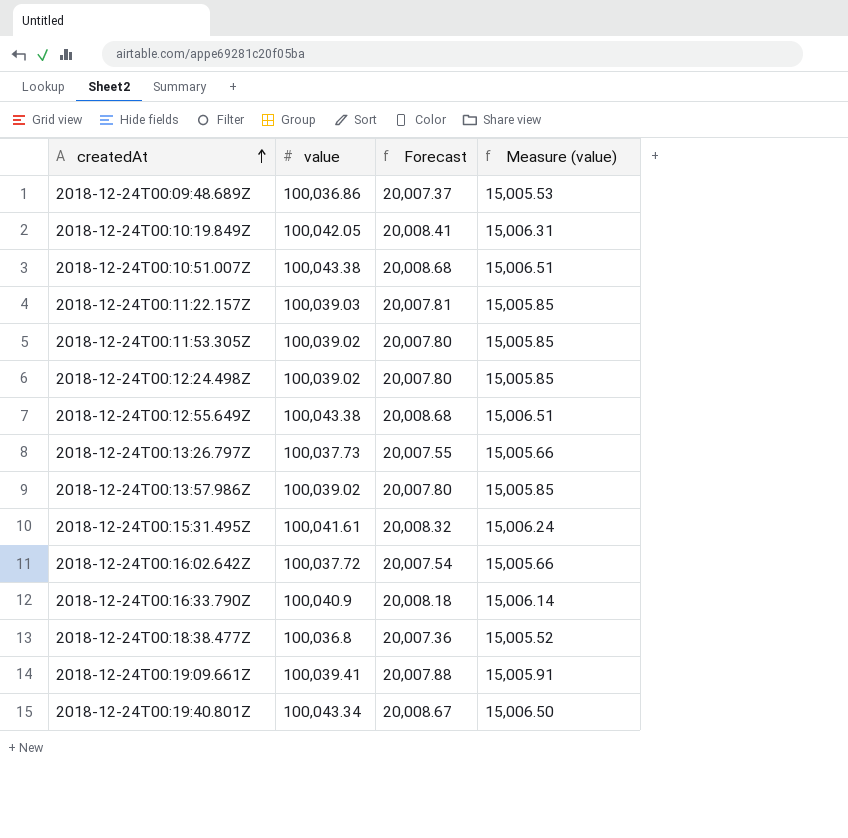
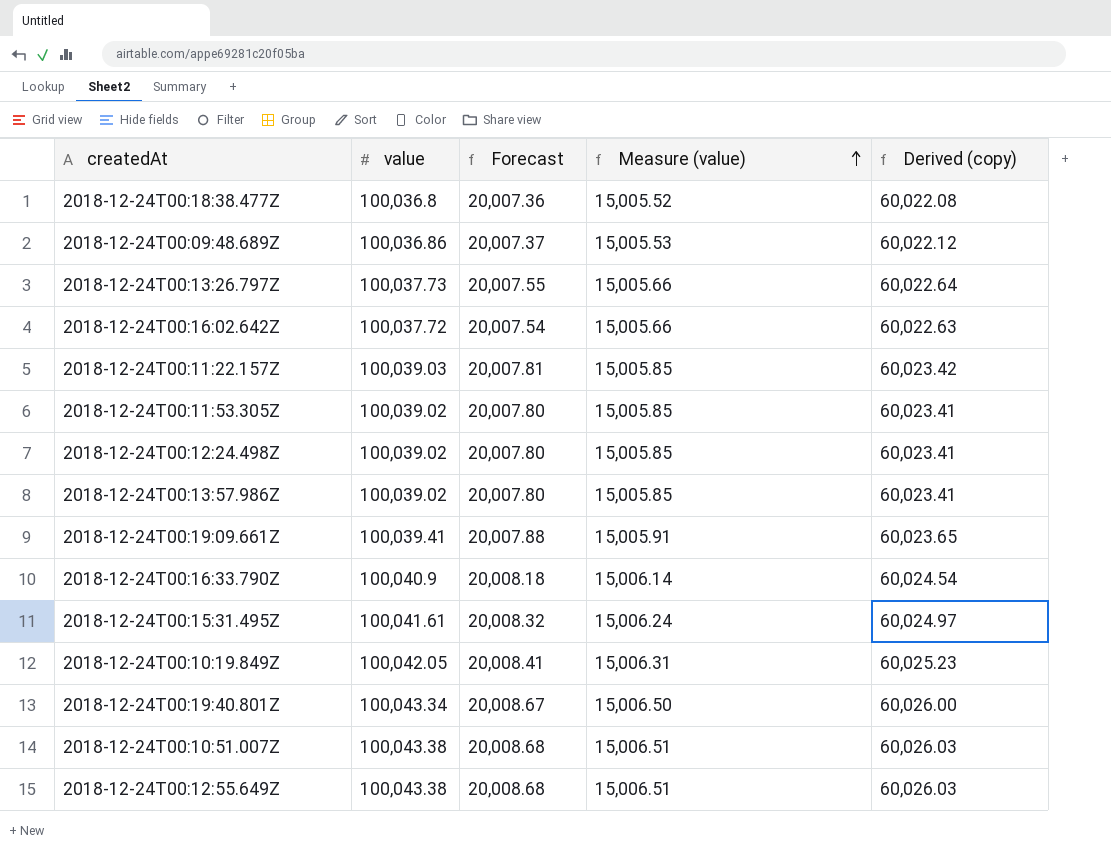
row order: createdAt ascending -> Measure (value) ascending
column Derived (copy) | formula: none -> [value] * 0.6

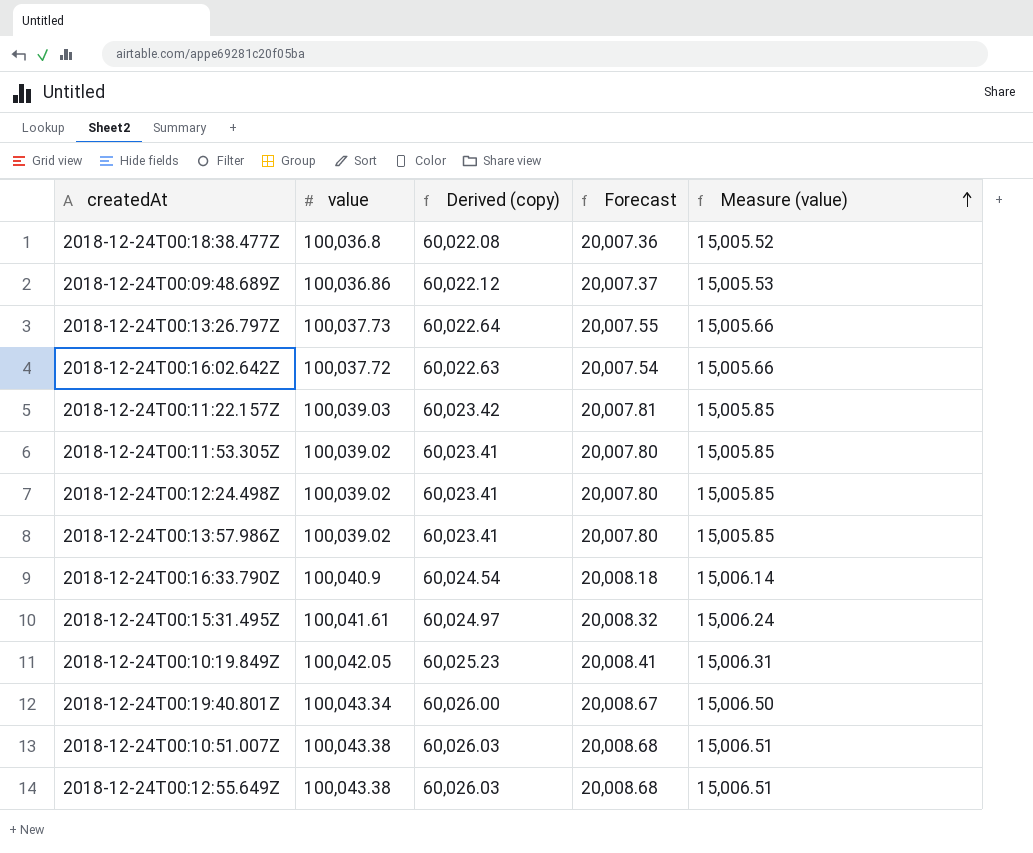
column Derived (copy) | position: 5 -> 3
row 2018-12-24T00:19:09.661Z: 100,039.41 | 20,007.88 | 15,005.91 | 60,023.65 -> none

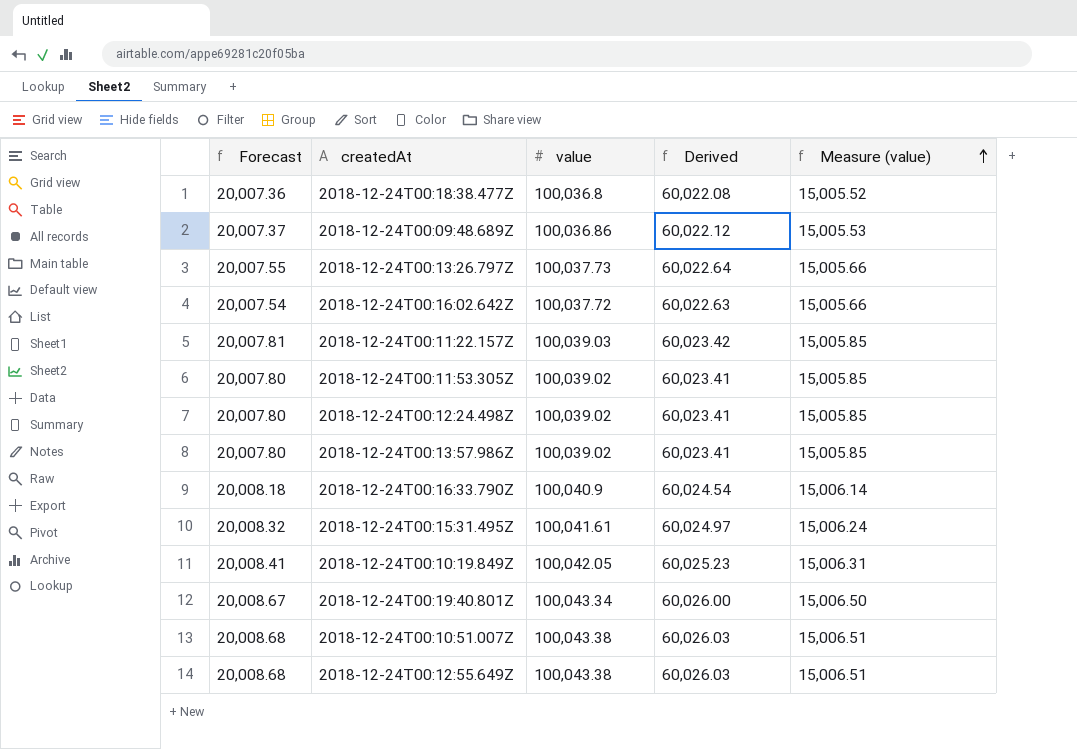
column Forecast | position: 4 -> 1
column name: Derived (copy) -> Derived

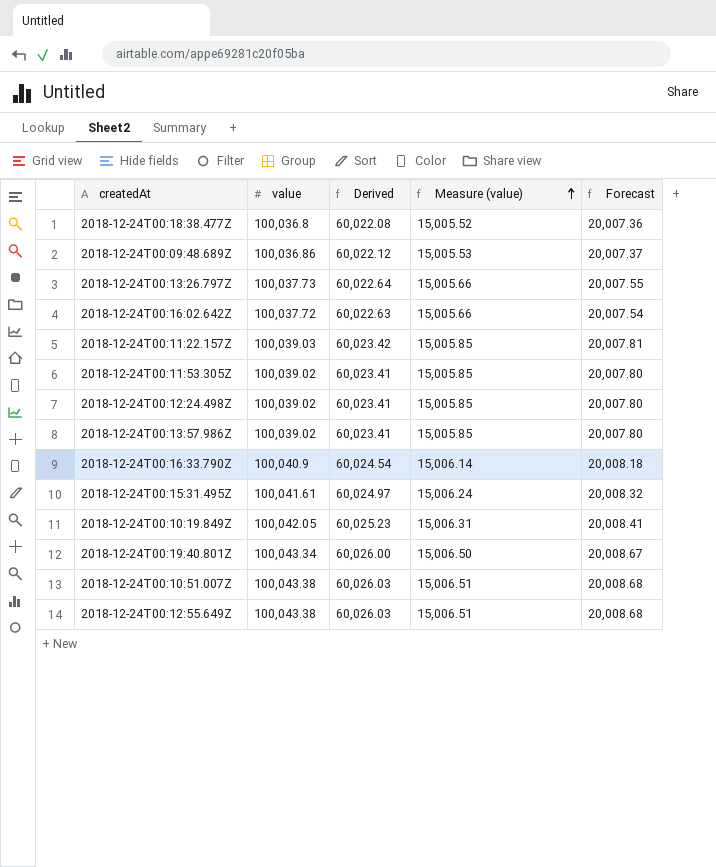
column Forecast | position: 1 -> 5

